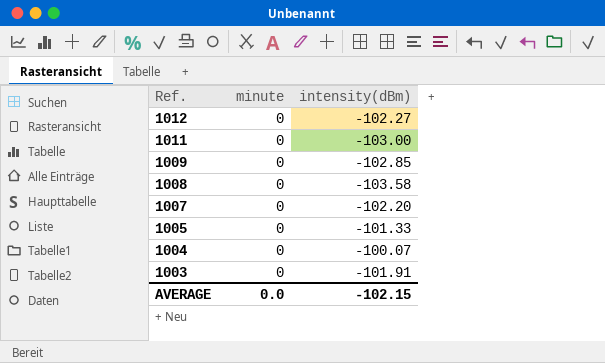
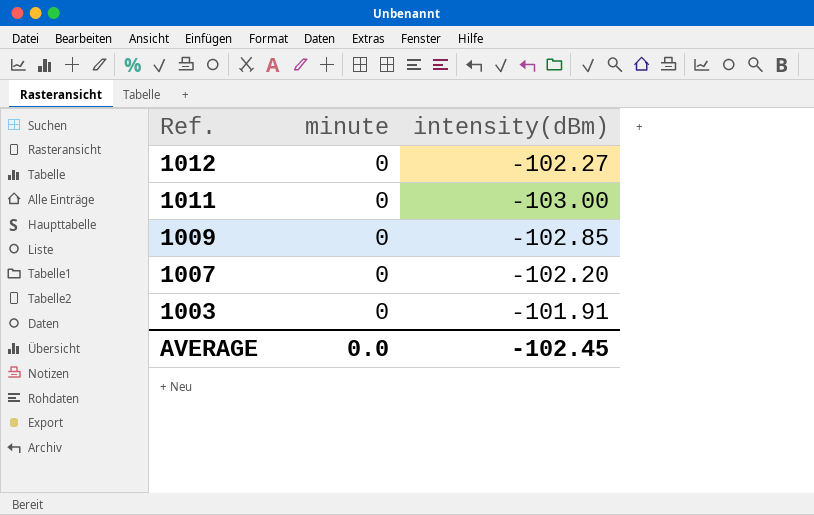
row 1008: 0 | -103.58 -> none
row 1005: 0 | -101.33 -> none
row 1004: 0 | -100.07 -> none
AVERAGE | intensity(dBm): -102.15 -> -102.45

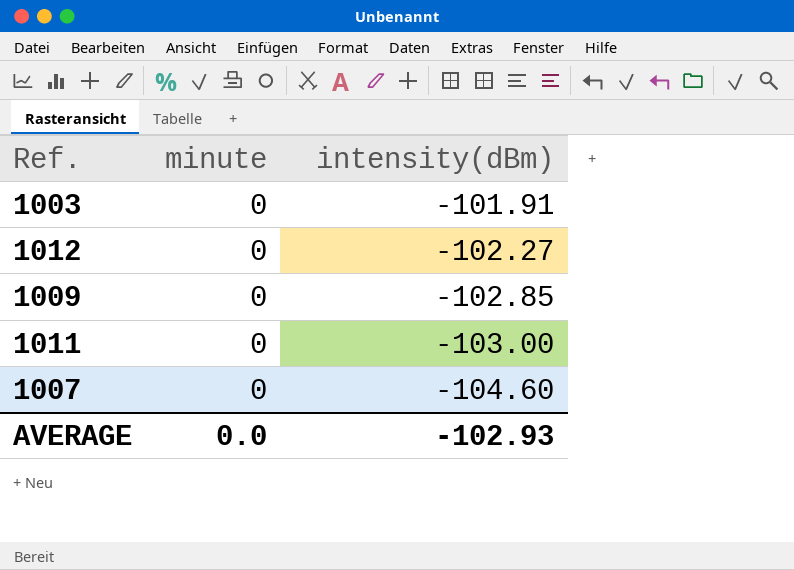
row order: Ref. descending -> intensity(dBm) descending
1007 | intensity(dBm): -102.20 -> -104.60
AVERAGE | intensity(dBm): -102.45 -> -102.93

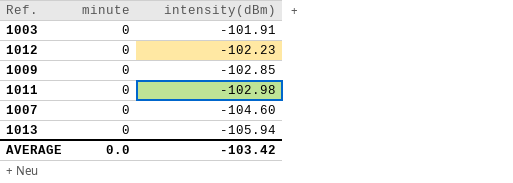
1012 | intensity(dBm): -102.27 -> -102.23
1011 | intensity(dBm): -103.00 -> -102.98
row 1013: none -> 0 | -105.94
AVERAGE | intensity(dBm): -102.93 -> -103.42

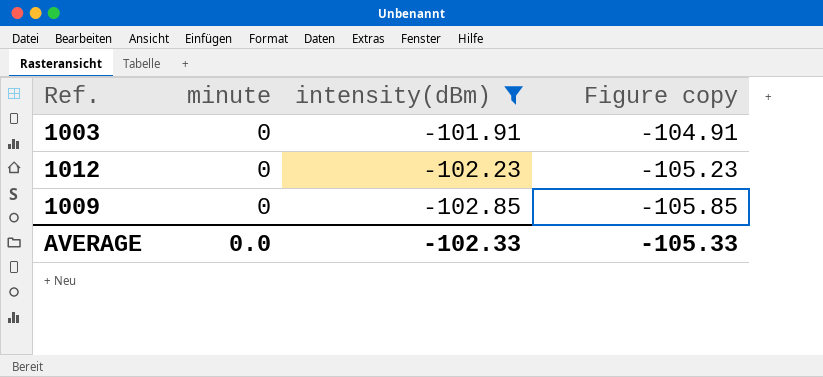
filter: none -> intensity(dBm) >= -102.85
column Figure copy | formula: none -> [intensity(dBm)] - 3
AVERAGE | intensity(dBm): -103.42 -> -102.33

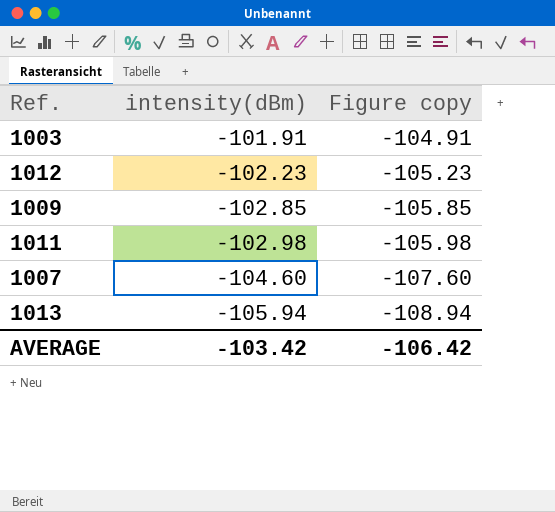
filter: intensity(dBm) >= -102.85 -> none
column minute | position: 2 -> none
AVERAGE | intensity(dBm): -102.33 -> -103.42
AVERAGE | Figure copy: -105.33 -> -106.42

